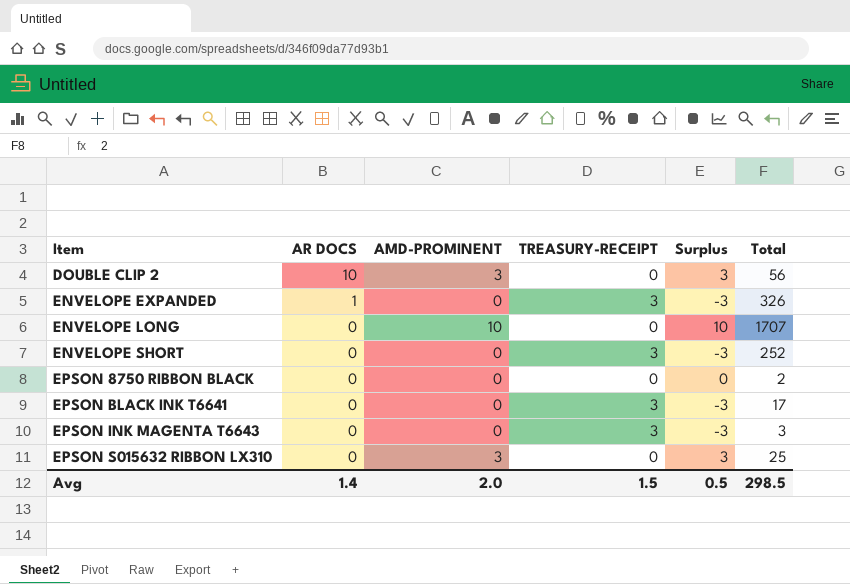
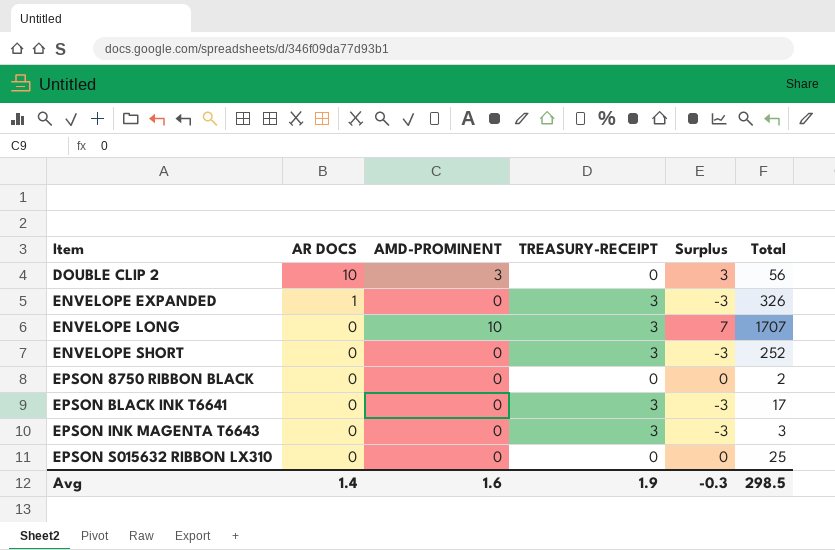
ENVELOPE LONG | TREASURY-RECEIPT: 0 -> 3
ENVELOPE LONG | Surplus: 10 -> 7
EPSON S015632 RIBBON LX310 | AMD-PROMINENT: 3 -> 0
EPSON S015632 RIBBON LX310 | Surplus: 3 -> 0
Avg | AMD-PROMINENT: 2.0 -> 1.6
Avg | TREASURY-RECEIPT: 1.5 -> 1.9
Avg | Surplus: 0.5 -> -0.3

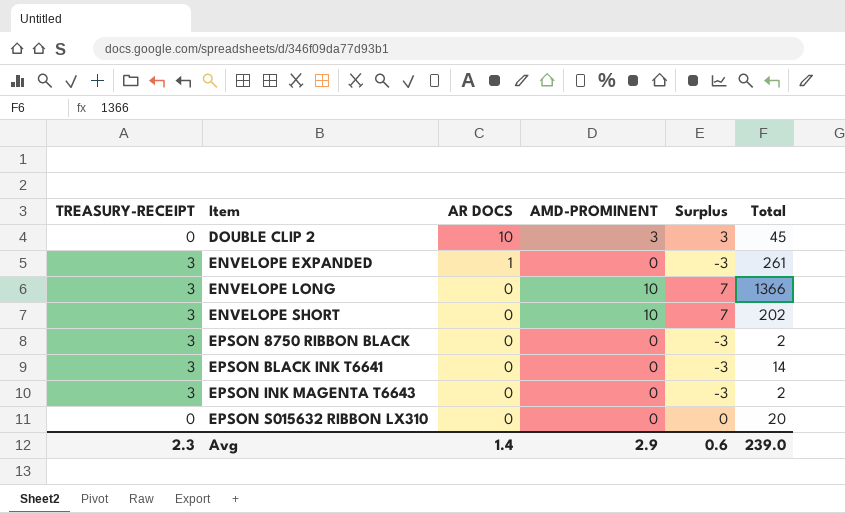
column TREASURY-RECEIPT | position: 4 -> 1
DOUBLE CLIP 2 | Total: 56 -> 45
ENVELOPE EXPANDED | Total: 326 -> 261
ENVELOPE LONG | Total: 1707 -> 1366
ENVELOPE SHORT | AMD-PROMINENT: 0 -> 10
ENVELOPE SHORT | Surplus: -3 -> 7
ENVELOPE SHORT | Total: 252 -> 202
EPSON 8750 RIBBON BLACK | TREASURY-RECEIPT: 0 -> 3
EPSON 8750 RIBBON BLACK | Surplus: 0 -> -3
EPSON BLACK INK T6641 | Total: 17 -> 14
EPSON INK MAGENTA T6643 | Total: 3 -> 2
EPSON S015632 RIBBON LX310 | Total: 25 -> 20
Avg | TREASURY-RECEIPT: 1.9 -> 2.3
Avg | AMD-PROMINENT: 1.6 -> 2.9
Avg | Surplus: -0.3 -> 0.6
Avg | Total: 298.5 -> 239.0

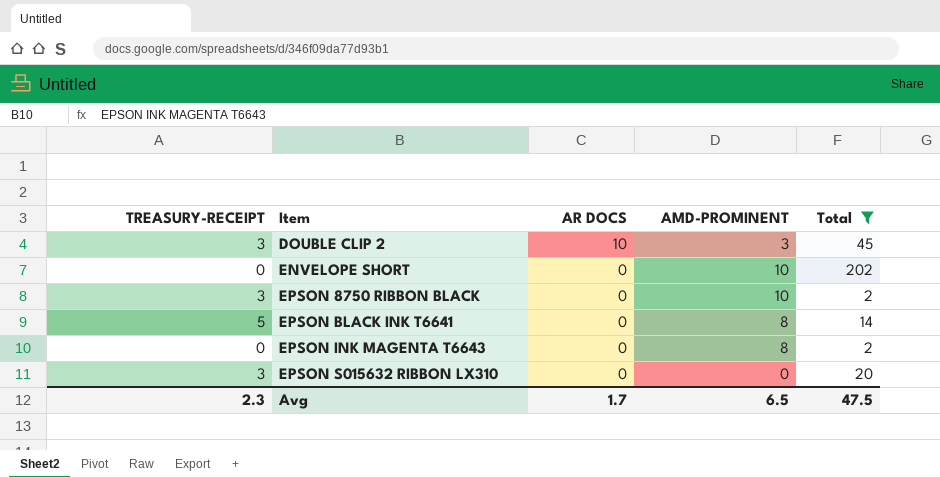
filter: none -> Total <= 202
column Surplus | formula: [AMD-PROMINENT] - [TREASURY-RECEIPT] -> none
DOUBLE CLIP 2 | TREASURY-RECEIPT: 0 -> 3
ENVELOPE SHORT | TREASURY-RECEIPT: 3 -> 0
EPSON 8750 RIBBON BLACK | AMD-PROMINENT: 0 -> 10
EPSON BLACK INK T6641 | TREASURY-RECEIPT: 3 -> 5
EPSON BLACK INK T6641 | AMD-PROMINENT: 0 -> 8
EPSON INK MAGENTA T6643 | TREASURY-RECEIPT: 3 -> 0
EPSON INK MAGENTA T6643 | AMD-PROMINENT: 0 -> 8
EPSON S015632 RIBBON LX310 | TREASURY-RECEIPT: 0 -> 3
Avg | AR DOCS: 1.4 -> 1.7
Avg | AMD-PROMINENT: 2.9 -> 6.5
Avg | Total: 239.0 -> 47.5

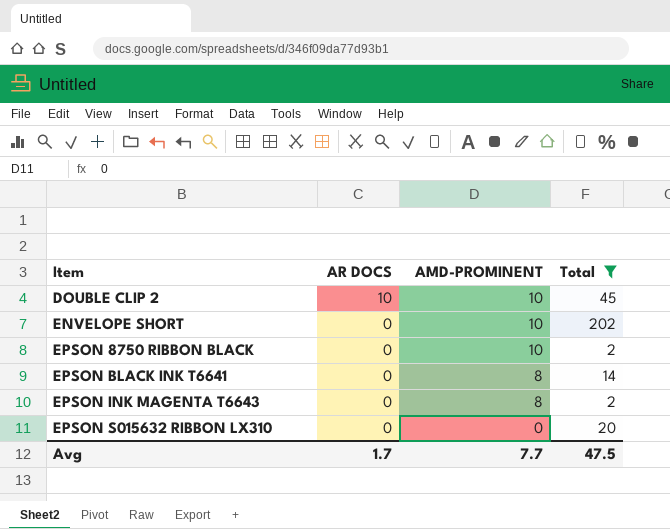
column TREASURY-RECEIPT | position: 1 -> none
DOUBLE CLIP 2 | AMD-PROMINENT: 3 -> 10
Avg | AMD-PROMINENT: 6.5 -> 7.7

